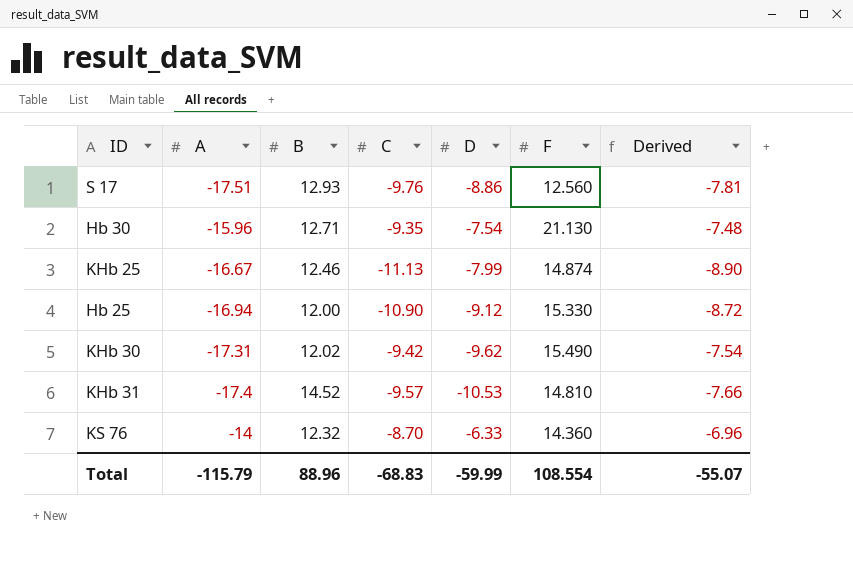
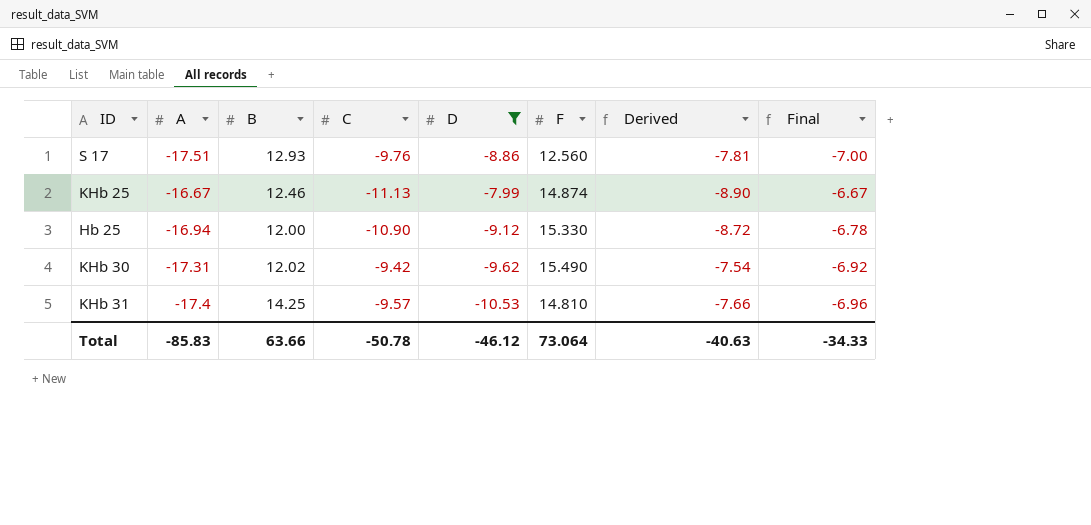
filter: none -> D <= -7.99
column Final | formula: none -> [A] * 0.4
KHb 31 | B: 14.52 -> 14.25
Total | A: -115.79 -> -85.83
Total | B: 88.96 -> 63.66
Total | C: -68.83 -> -50.78
Total | D: -59.99 -> -46.12
Total | F: 108.554 -> 73.064
Total | Derived: -55.07 -> -40.63

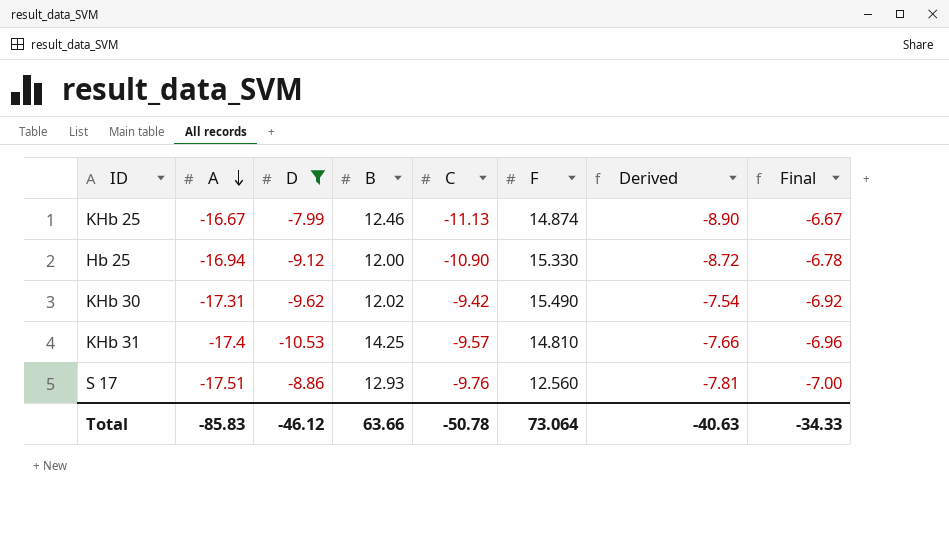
row order: none -> A descending
column D | position: 5 -> 3

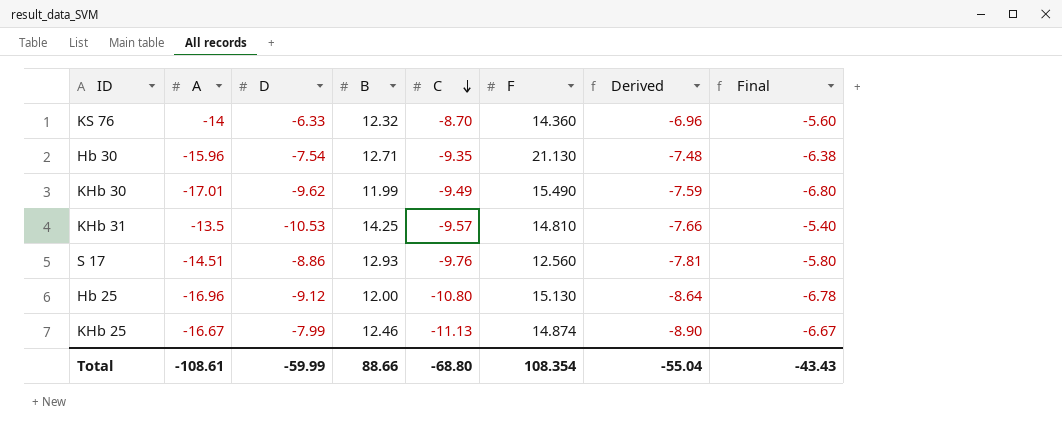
filter: D <= -7.99 -> none
row order: A descending -> C descending
KHb 30 | A: -17.31 -> -17.01
KHb 30 | B: 12.02 -> 11.99
KHb 30 | C: -9.42 -> -9.49
KHb 30 | Derived: -7.54 -> -7.59
KHb 30 | Final: -6.92 -> -6.80
KHb 31 | A: -17.4 -> -13.5
KHb 31 | Final: -6.96 -> -5.40
S 17 | A: -17.51 -> -14.51
S 17 | Final: -7.00 -> -5.80
Hb 25 | A: -16.94 -> -16.96
Hb 25 | C: -10.90 -> -10.80
Hb 25 | F: 15.330 -> 15.130
Hb 25 | Derived: -8.72 -> -8.64
Total | A: -85.83 -> -108.61
Total | D: -46.12 -> -59.99
Total | B: 63.66 -> 88.66
Total | C: -50.78 -> -68.80
Total | F: 73.064 -> 108.354
Total | Derived: -40.63 -> -55.04
Total | Final: -34.33 -> -43.43

